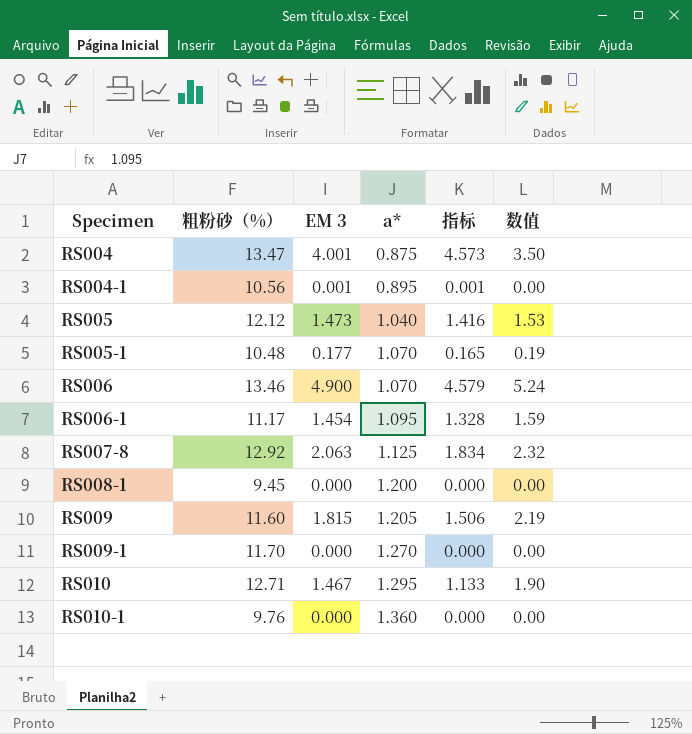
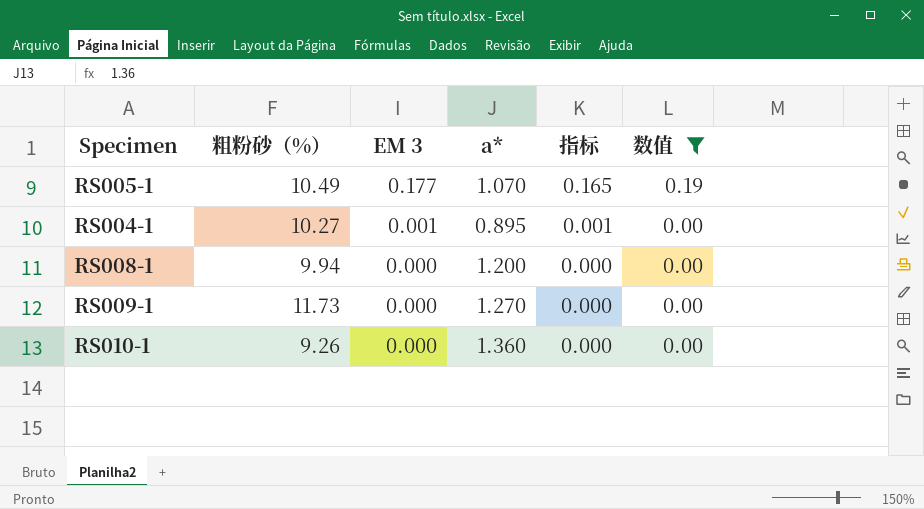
filter: none -> 数值 <= 0.19
row order: Specimen ascending -> EM 3 descending
RS005-1 | 粗粉砂（%）: 10.48 -> 10.49
RS004-1 | 粗粉砂（%）: 10.56 -> 10.27
RS008-1 | 粗粉砂（%）: 9.45 -> 9.94
RS009-1 | 粗粉砂（%）: 11.70 -> 11.73
RS010-1 | 粗粉砂（%）: 9.76 -> 9.26

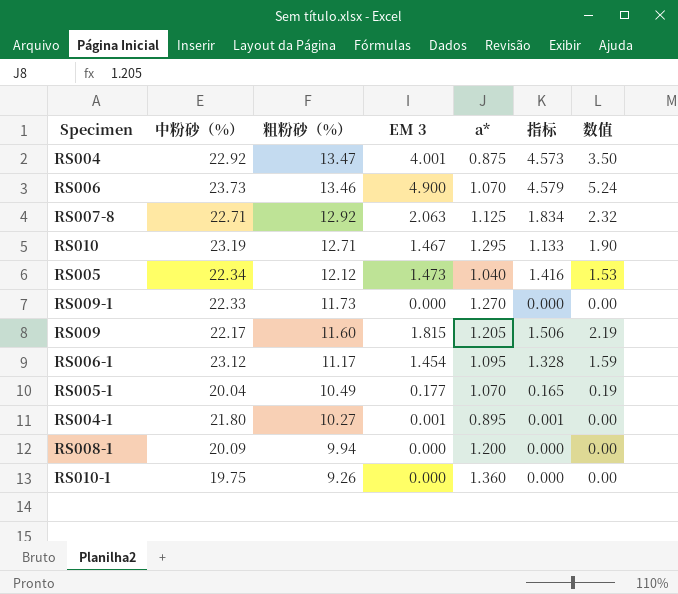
filter: 数值 <= 0.19 -> none
row order: EM 3 descending -> 粗粉砂（%） descending
column 中粉砂（%） | position: none -> 2

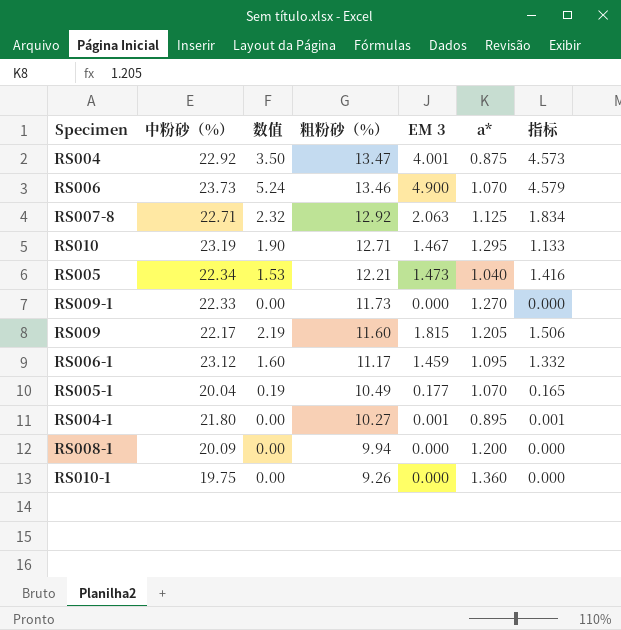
column 数值 | position: 7 -> 3
RS005 | 粗粉砂（%）: 12.12 -> 12.21
RS006-1 | 数值: 1.59 -> 1.60
RS006-1 | EM 3: 1.454 -> 1.459
RS006-1 | 指标: 1.328 -> 1.332

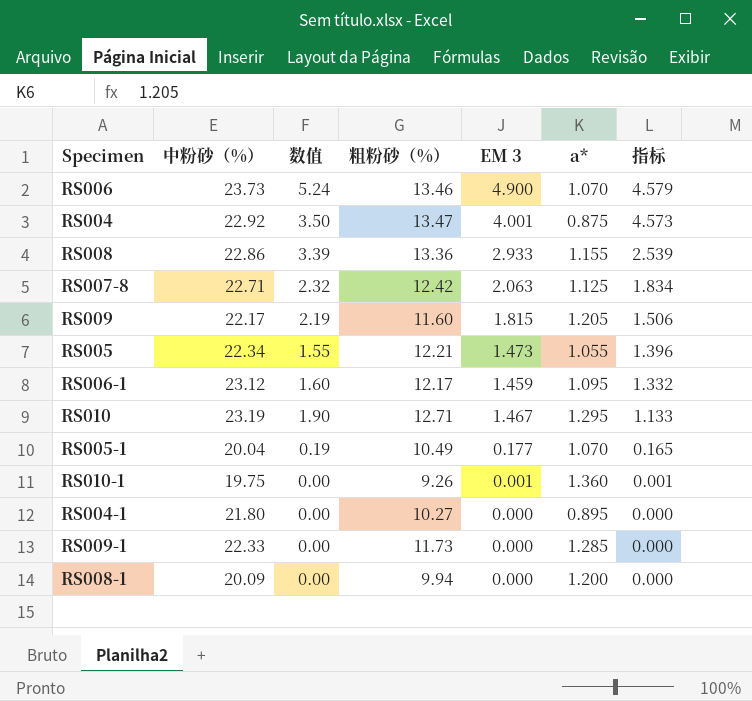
row order: 粗粉砂（%） descending -> 指标 descending
row RS008: none -> 22.86 | 3.39 | 13.36 | 2.933 | 1.155 | 2.539
RS007-8 | 粗粉砂（%）: 12.92 -> 12.42
RS005 | 数值: 1.53 -> 1.55
RS005 | a*: 1.040 -> 1.055
RS005 | 指标: 1.416 -> 1.396
RS006-1 | 粗粉砂（%）: 11.17 -> 12.17
RS010-1 | EM 3: 0.000 -> 0.001
RS010-1 | 指标: 0.000 -> 0.001
RS004-1 | EM 3: 0.001 -> 0.000
RS004-1 | 指标: 0.001 -> 0.000
RS009-1 | a*: 1.270 -> 1.285

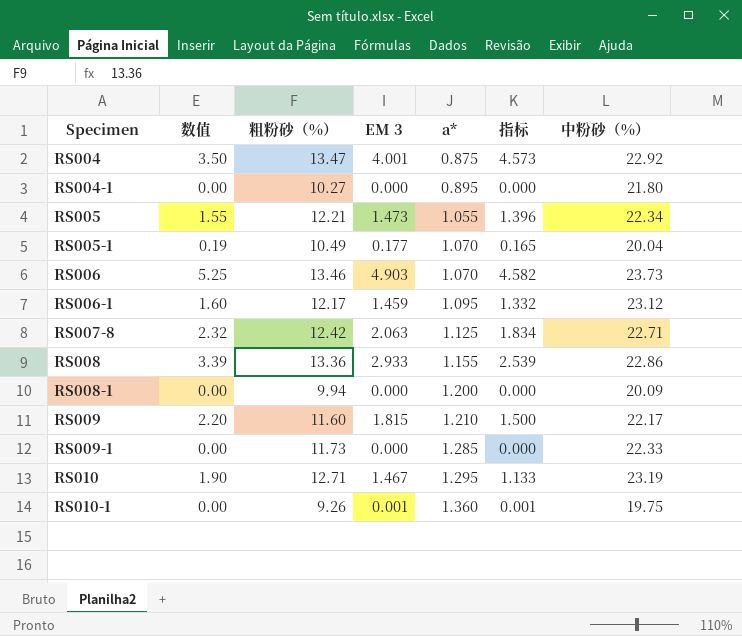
row order: 指标 descending -> Specimen ascending
column 中粉砂（%） | position: 2 -> 7
RS006 | 数值: 5.24 -> 5.25
RS006 | EM 3: 4.900 -> 4.903
RS006 | 指标: 4.579 -> 4.582
RS009 | 数值: 2.19 -> 2.20
RS009 | a*: 1.205 -> 1.210
RS009 | 指标: 1.506 -> 1.500

